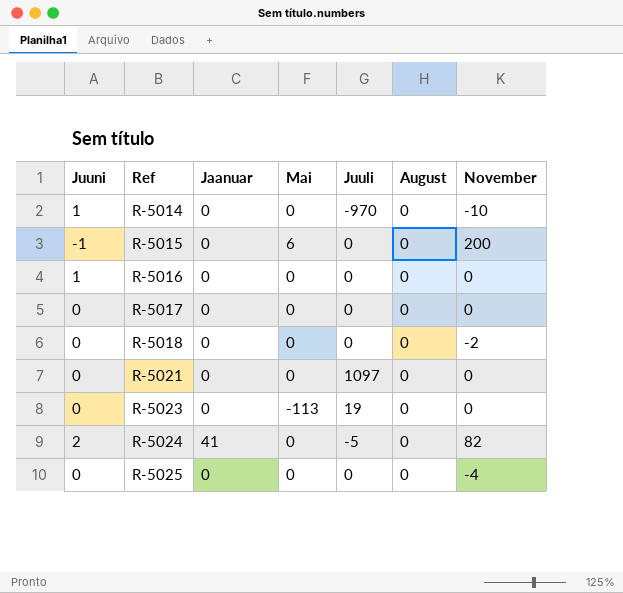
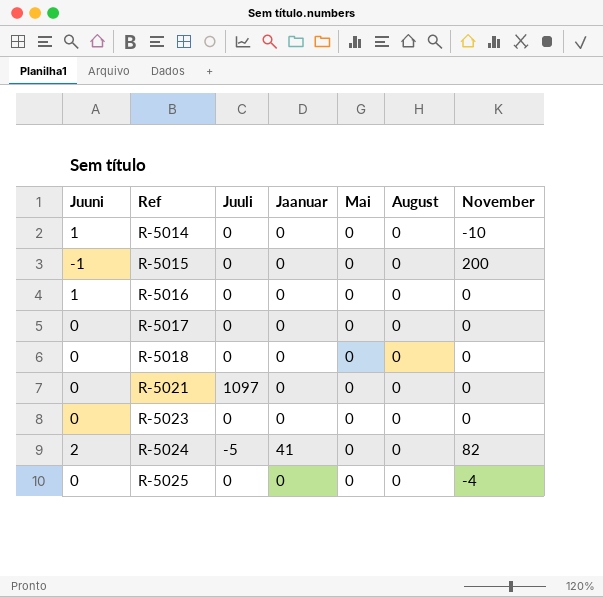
column Juuli | position: 5 -> 3
R-5014 | Juuli: -970 -> 0
R-5015 | Mai: 6 -> 0
R-5018 | November: -2 -> 0
R-5023 | Juuli: 19 -> 0
R-5023 | Mai: -113 -> 0

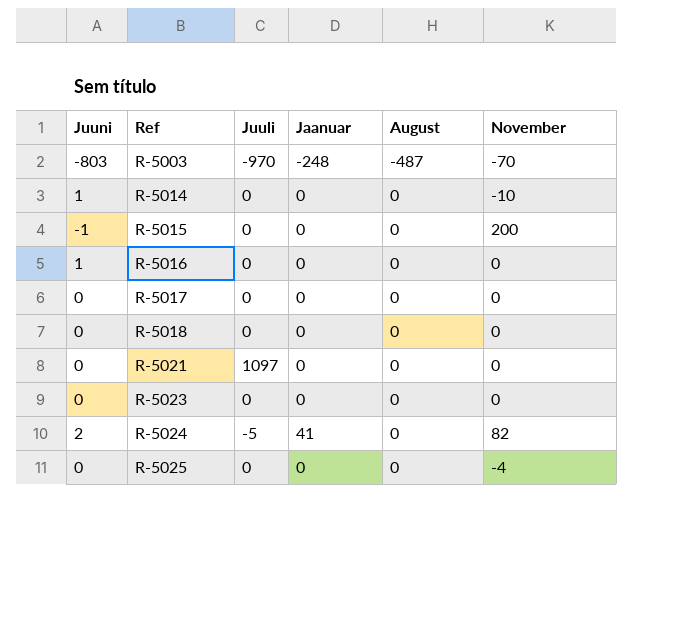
column Mai | position: 5 -> none
row R-5003: none -> -803 | -970 | -248 | -487 | -70

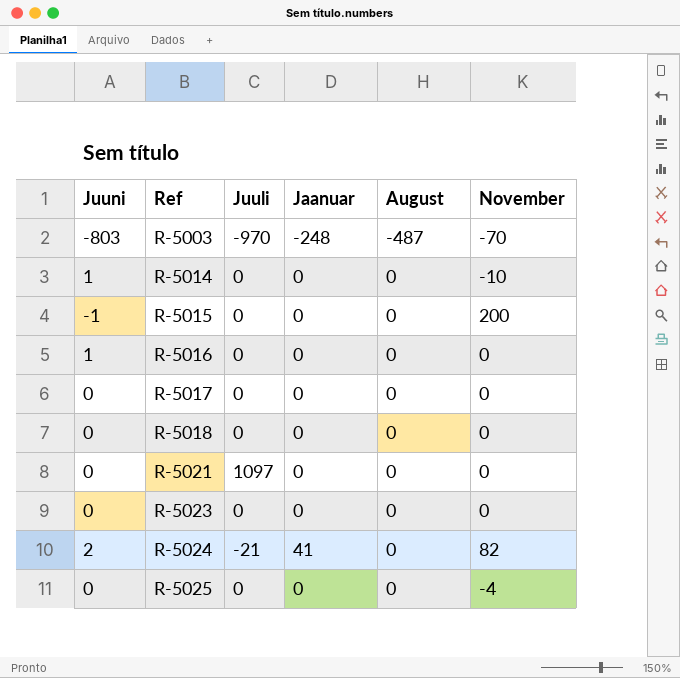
R-5024 | Juuli: -5 -> -21

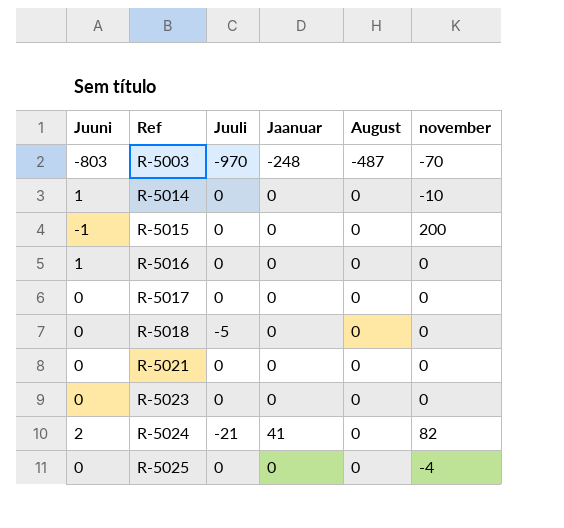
column name: November -> november
R-5018 | Juuli: 0 -> -5
R-5021 | Juuli: 1097 -> 0

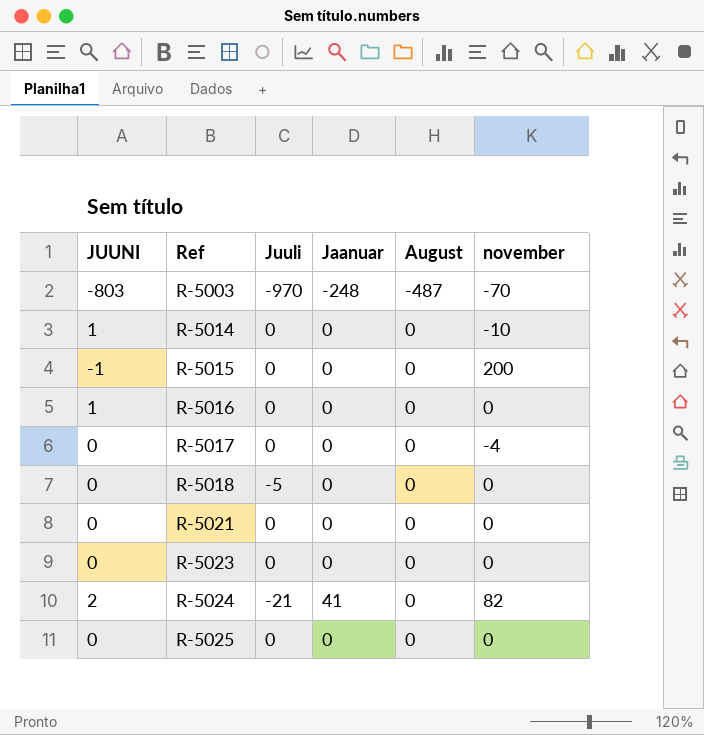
column name: Juuni -> JUUNI
R-5017 | november: 0 -> -4
R-5025 | november: -4 -> 0

